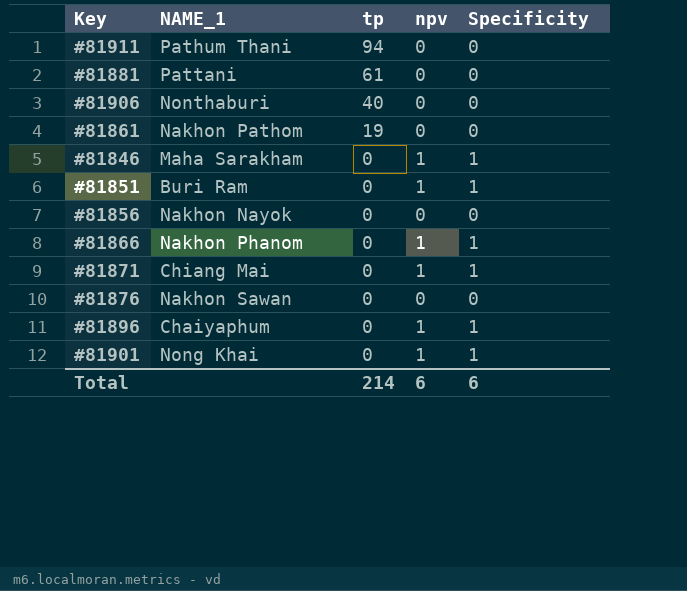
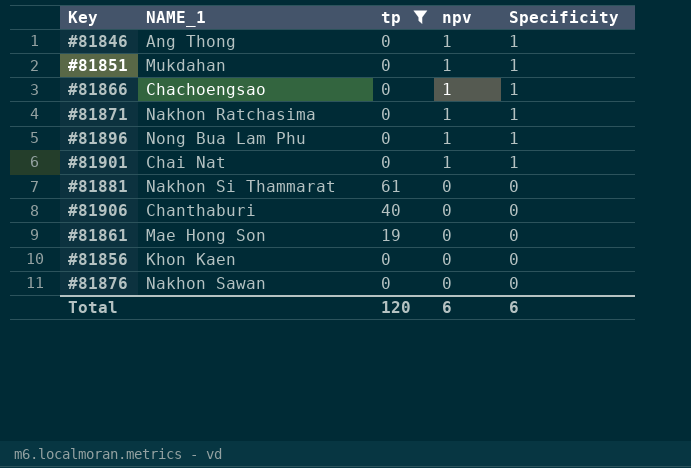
filter: none -> tp != 94
row order: tp descending -> npv descending
#81846 | NAME_1: Maha Sarakham -> Ang Thong
#81851 | NAME_1: Buri Ram -> Mukdahan
#81866 | NAME_1: Nakhon Phanom -> Chachoengsao
#81871 | NAME_1: Chiang Mai -> Nakhon Ratchasima
#81896 | NAME_1: Chaiyaphum -> Nong Bua Lam Phu
#81901 | NAME_1: Nong Khai -> Chai Nat
#81881 | NAME_1: Pattani -> Nakhon Si Thammarat
#81906 | NAME_1: Nonthaburi -> Chanthaburi
#81861 | NAME_1: Nakhon Pathom -> Mae Hong Son
#81856 | NAME_1: Nakhon Nayok -> Khon Kaen
Total | tp: 214 -> 120

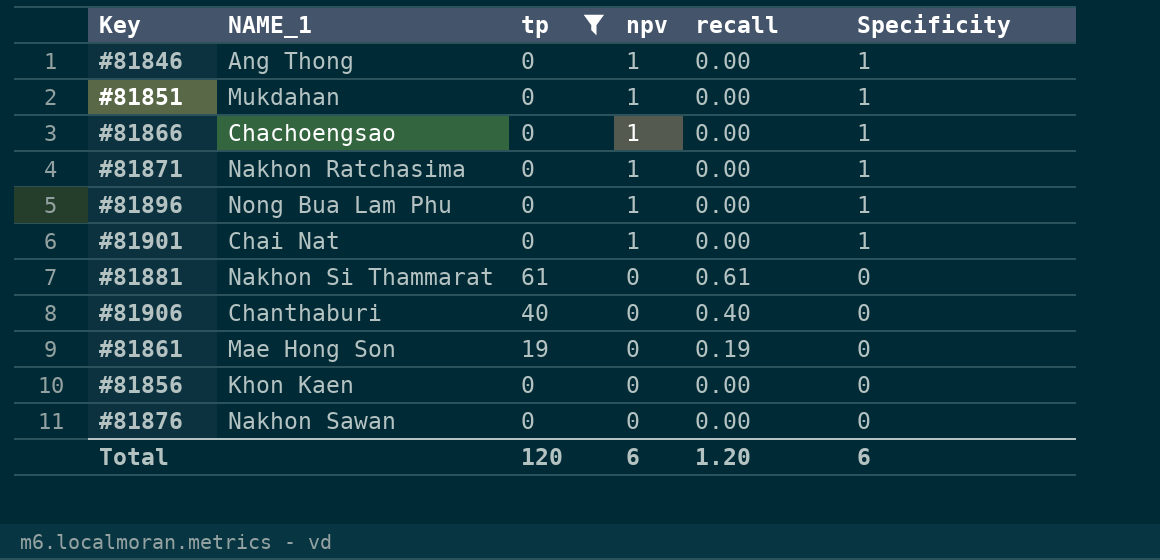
column recall | position: none -> 5

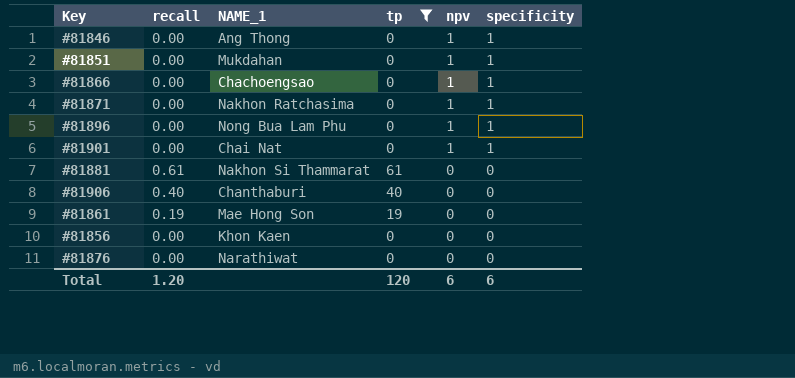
column recall | position: 5 -> 2
column name: Specificity -> specificity
#81876 | NAME_1: Nakhon Sawan -> Narathiwat

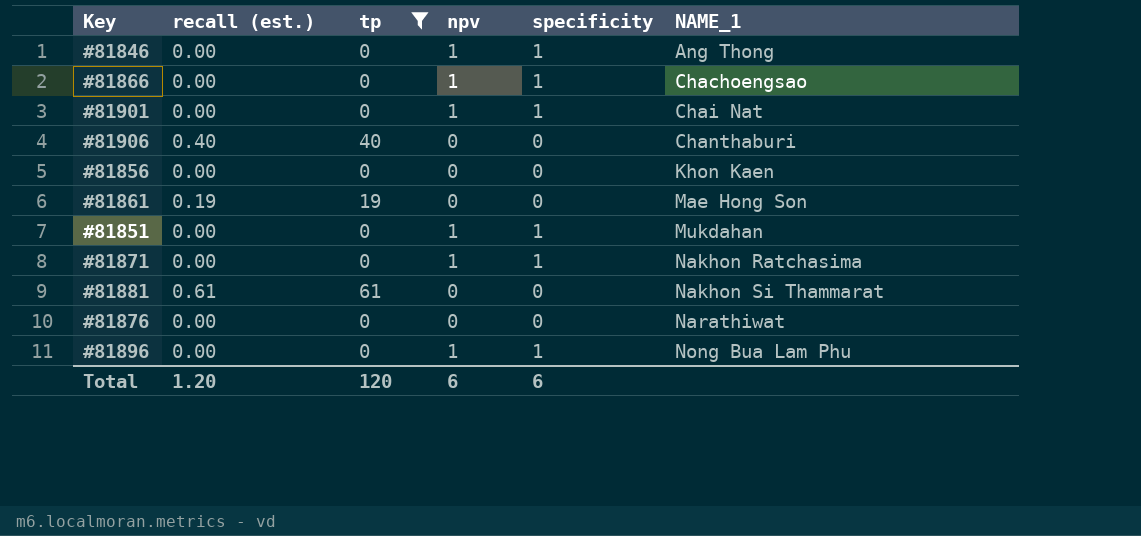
row order: npv descending -> NAME_1 ascending
column name: recall -> recall (est.)
column NAME_1 | position: 3 -> 6

